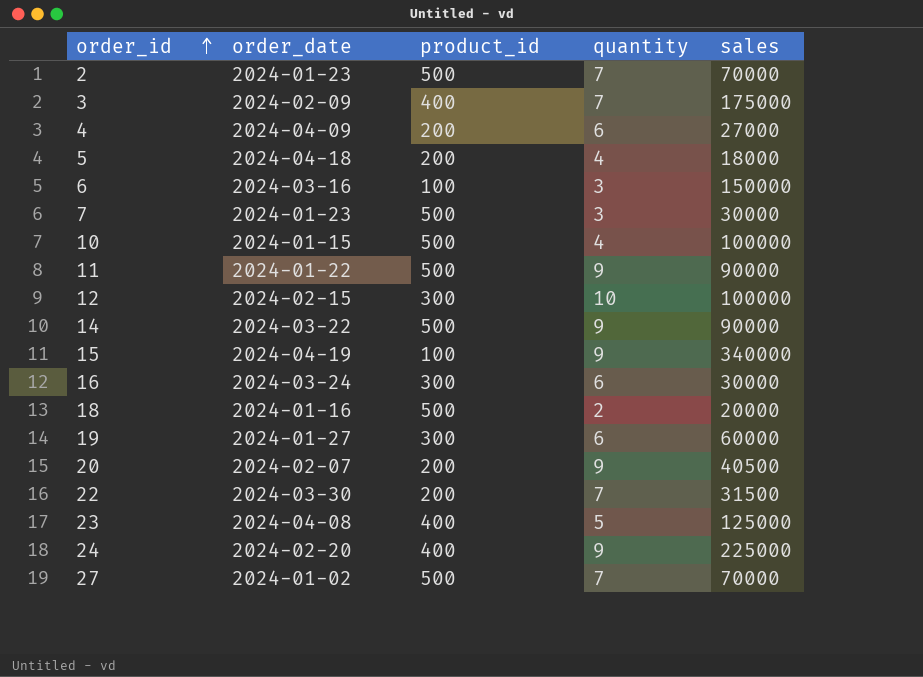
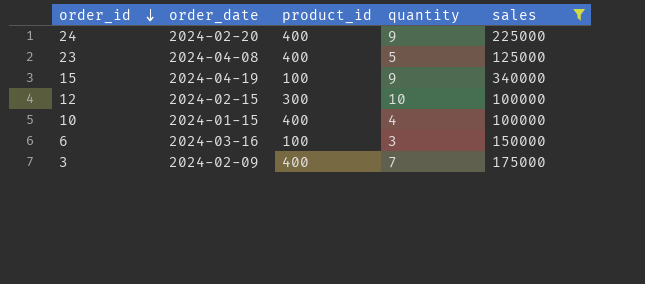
filter: none -> sales >= 100000
row order: order_id ascending -> order_id descending
10 | product_id: 500 -> 400

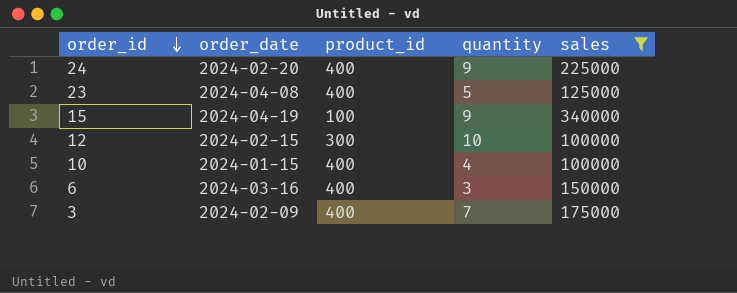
6 | product_id: 100 -> 400

